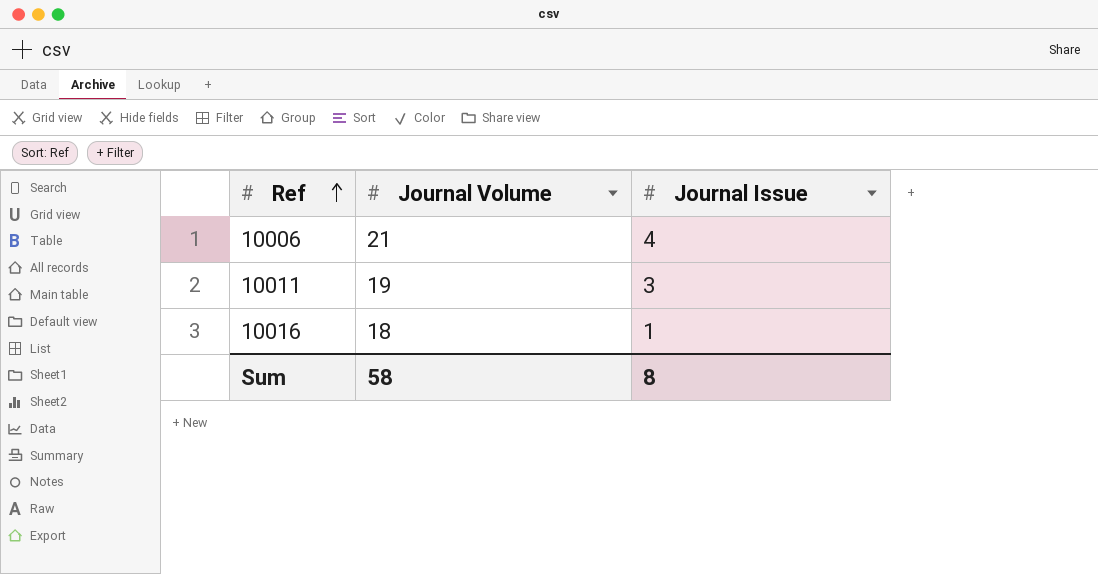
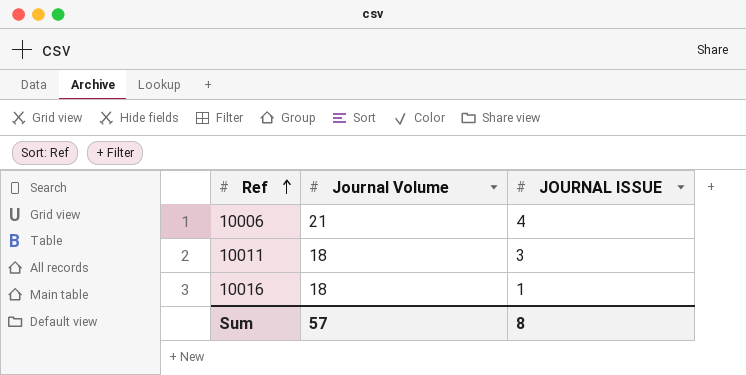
column name: Journal Issue -> JOURNAL ISSUE
10011 | Journal Volume: 19 -> 18
Sum | Journal Volume: 58 -> 57

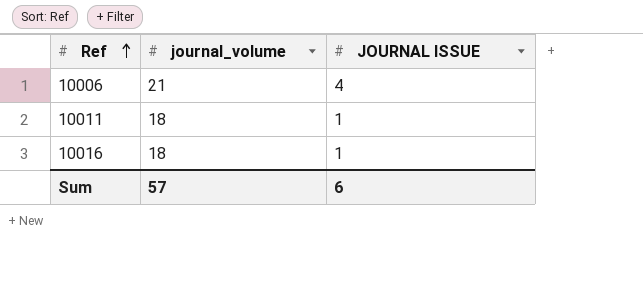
column name: Journal Volume -> journal_volume
10011 | JOURNAL ISSUE: 3 -> 1
Sum | JOURNAL ISSUE: 8 -> 6

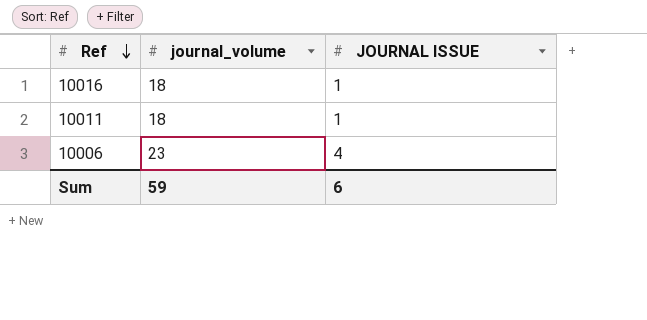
row order: Ref ascending -> Ref descending
10006 | journal_volume: 21 -> 23
Sum | journal_volume: 57 -> 59

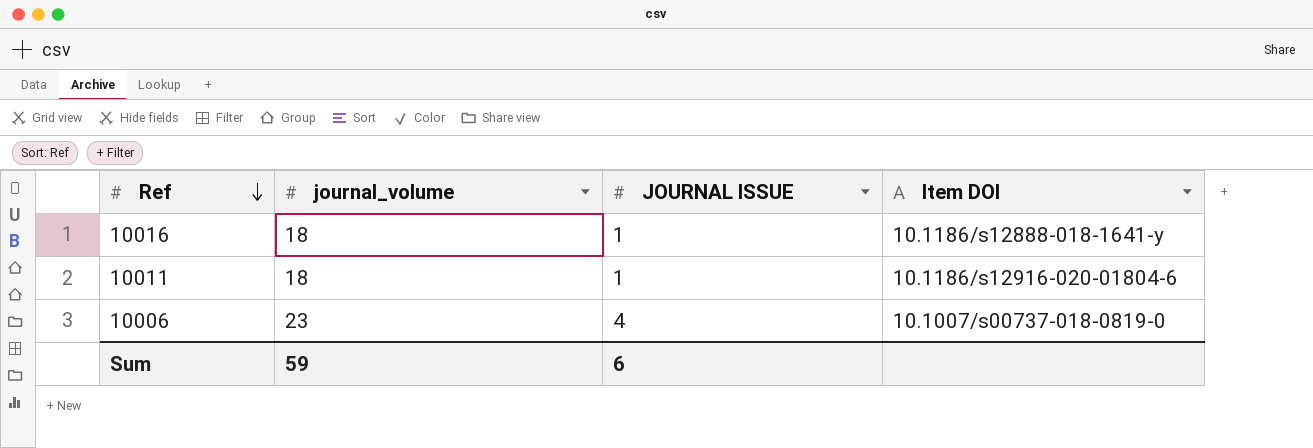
column Item DOI | position: none -> 4

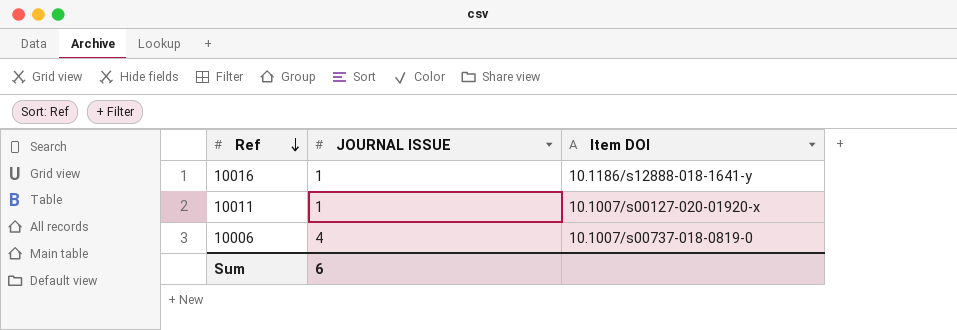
column journal_volume | position: 2 -> none
10011 | Item DOI: 10.1186/s12916-020-01804-6 -> 10.1007/s00127-020-01920-x

